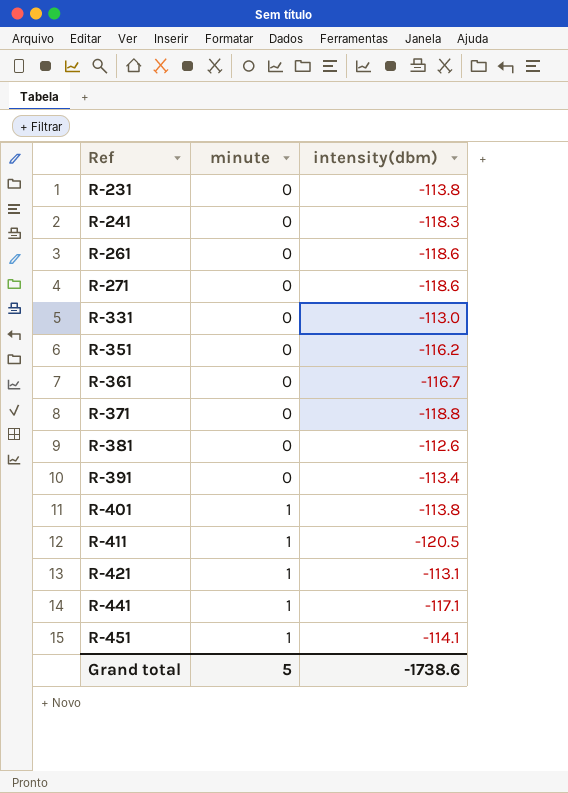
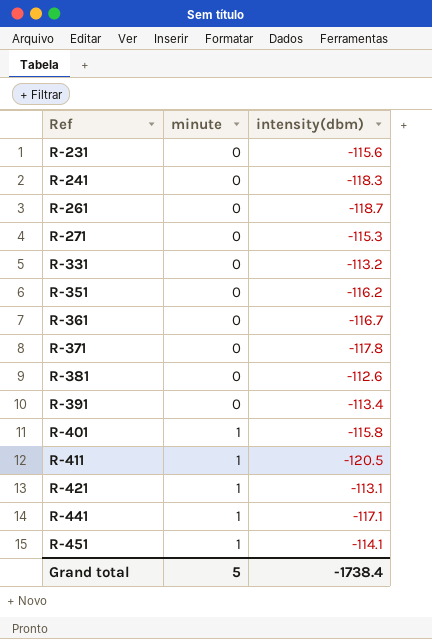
R-231 | intensity(dbm): -113.8 -> -115.6
R-261 | intensity(dbm): -118.6 -> -118.7
R-271 | intensity(dbm): -118.6 -> -115.3
R-331 | intensity(dbm): -113.0 -> -113.2
R-371 | intensity(dbm): -118.8 -> -117.8
R-401 | intensity(dbm): -113.8 -> -115.8
Grand total | intensity(dbm): -1738.6 -> -1738.4

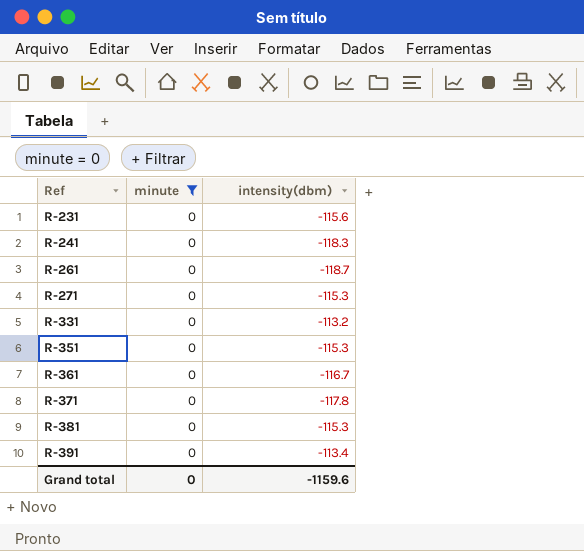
filter: none -> minute = 0
R-351 | intensity(dbm): -116.2 -> -115.3
R-381 | intensity(dbm): -112.6 -> -115.3
Grand total | minute: 5 -> 0
Grand total | intensity(dbm): -1738.4 -> -1159.6

